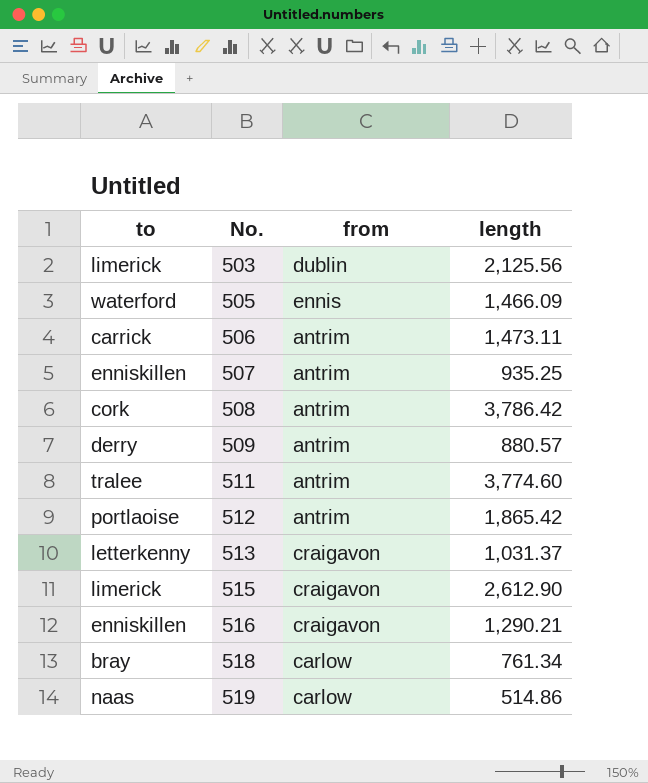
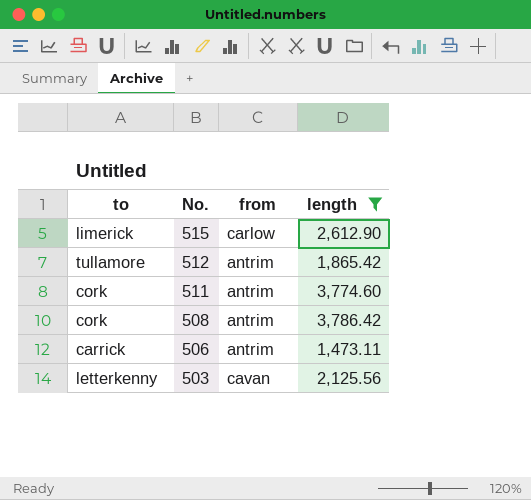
filter: none -> length >= 1,473.11
row order: No. ascending -> No. descending
515 | from: craigavon -> carlow
512 | to: portlaoise -> tullamore
511 | to: tralee -> cork
503 | to: limerick -> letterkenny
503 | from: dublin -> cavan

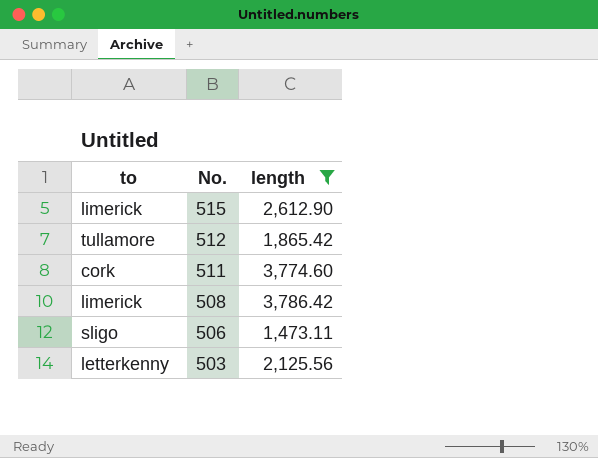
column from | position: 3 -> none
508 | to: cork -> limerick
506 | to: carrick -> sligo

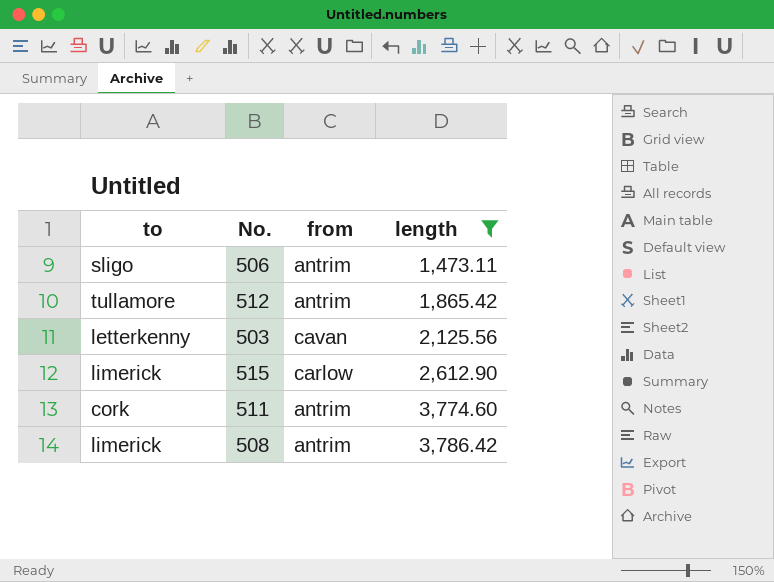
row order: No. descending -> length ascending
column from | position: none -> 3

